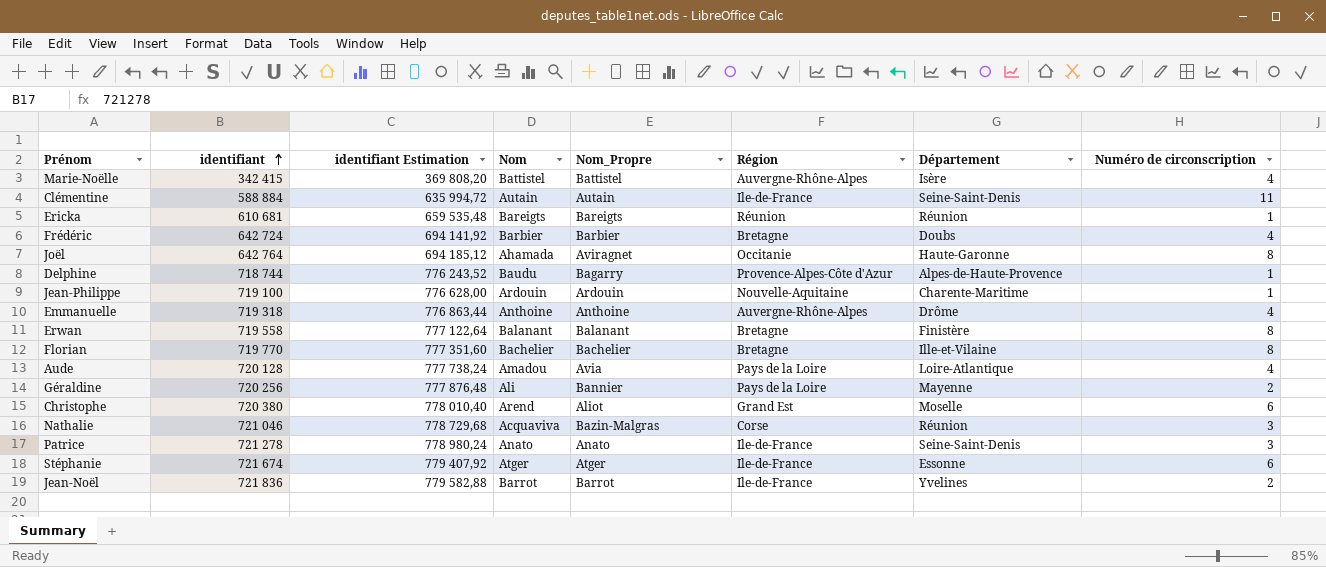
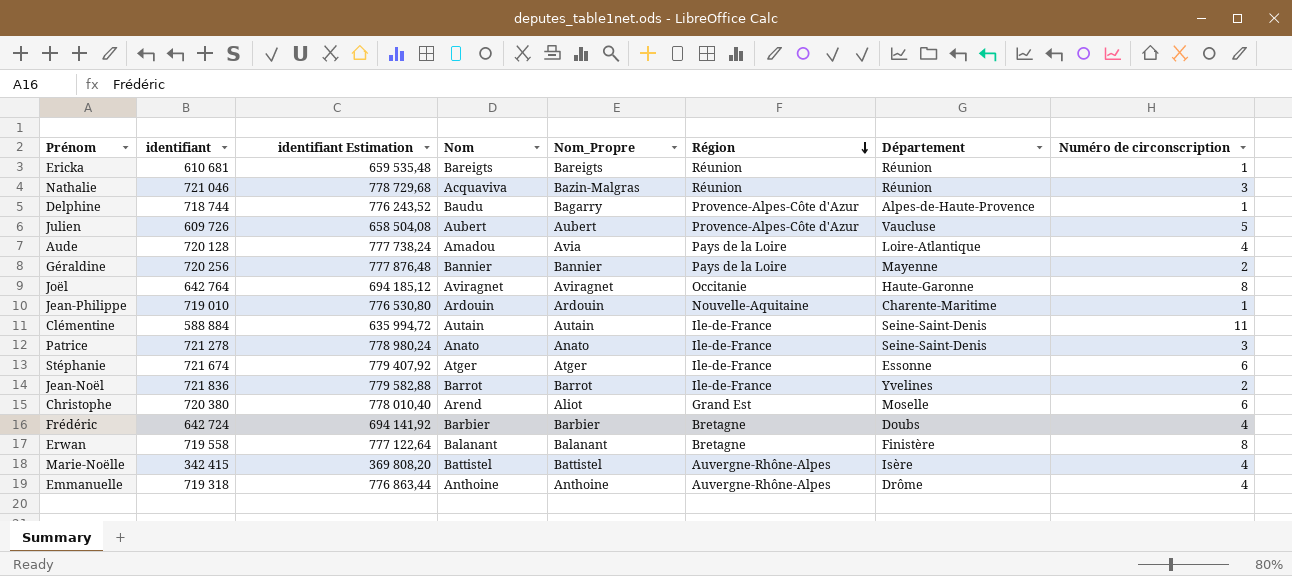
row order: identifiant ascending -> Région descending
row Florian: 719 770 | 777 351,60 | Bachelier | Bachelier | Bretagne | Ille-et-Vilaine | 8 -> none
Nathalie | Région: Corse -> Réunion
row Julien: none -> 609 726 | 658 504,08 | Aubert | Aubert | Provence-Alpes-Côte d'Azur | Vaucluse | 5
Géraldine | Nom: Ali -> Bannier
Joël | Nom: Ahamada -> Aviragnet
Jean-Philippe | identifiant: 719 100 -> 719 010
Jean-Philippe | identifiant Estimation: 776 628,00 -> 776 530,80

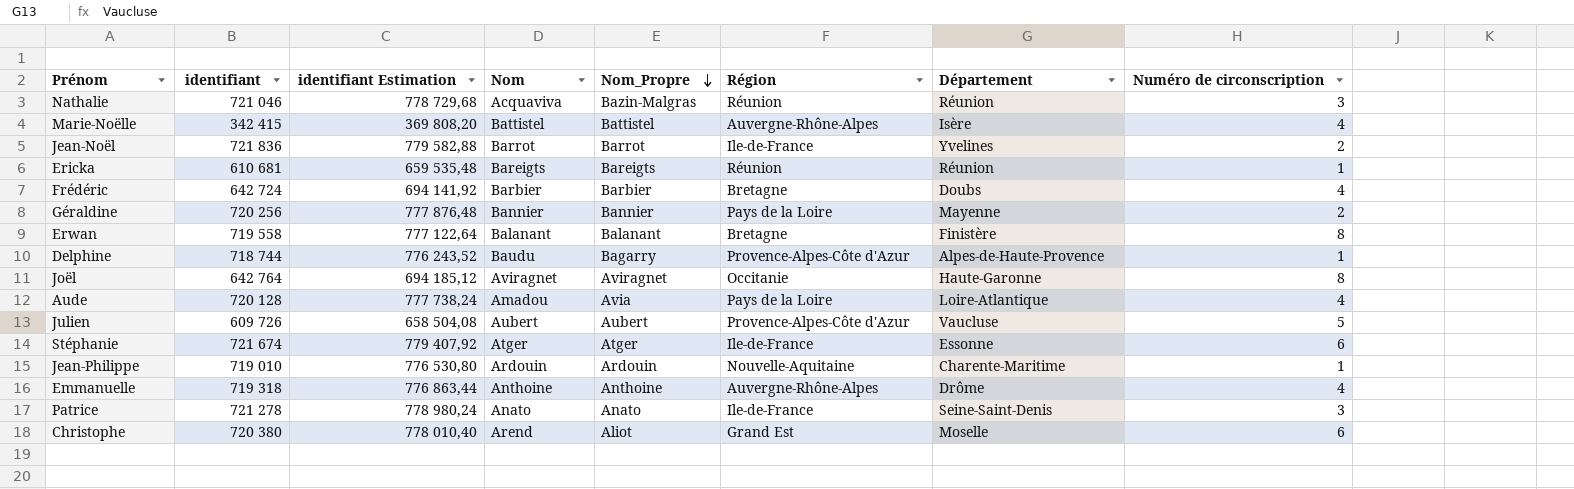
row order: Région descending -> Nom_Propre descending
row Clémentine: 588 884 | 635 994,72 | Autain | Autain | Ile-de-France | Seine-Saint-Denis | 11 -> none

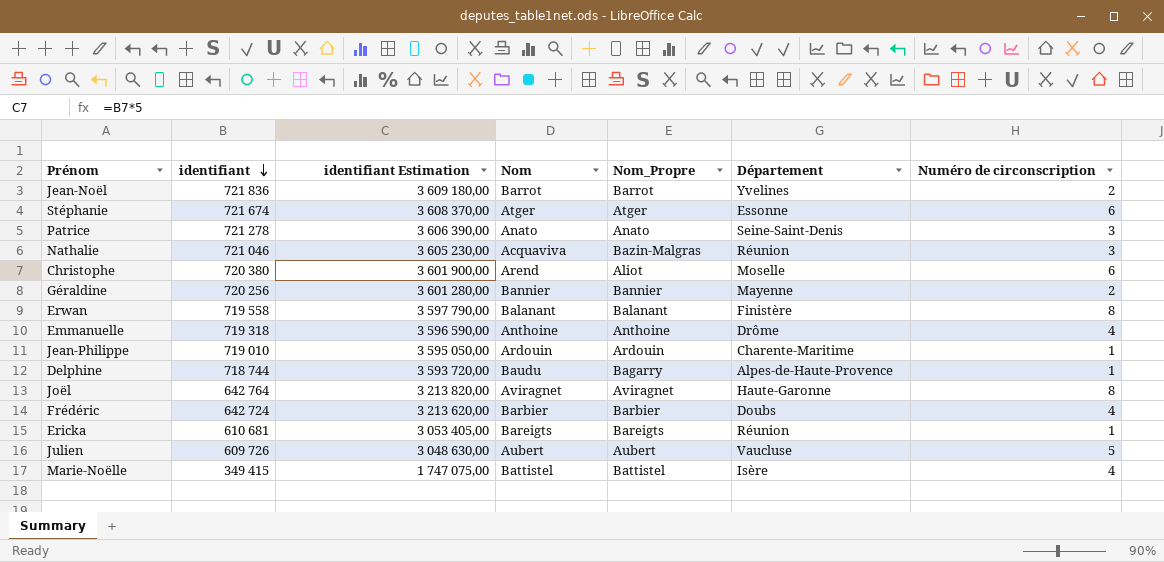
row order: Nom_Propre descending -> identifiant descending
column Région | position: 6 -> none
column identifiant Estimation | formula: [identifiant] * 1,08 -> [identifiant] * 5
row Aude: 720 128 | 777 738,24 | Amadou | Avia | Pays de la Loire | Loire-Atlantique | 4 -> none
Marie-Noëlle | identifiant: 342 415 -> 349 415

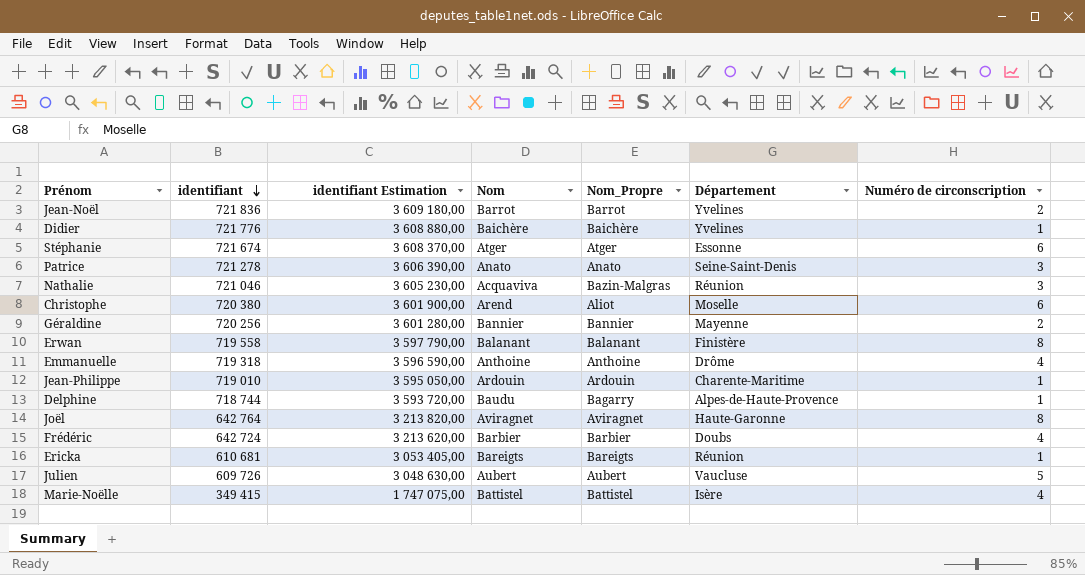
row Didier: none -> 721 776 | 3 608 880,00 | Baichère | Baichère | Yvelines | 1

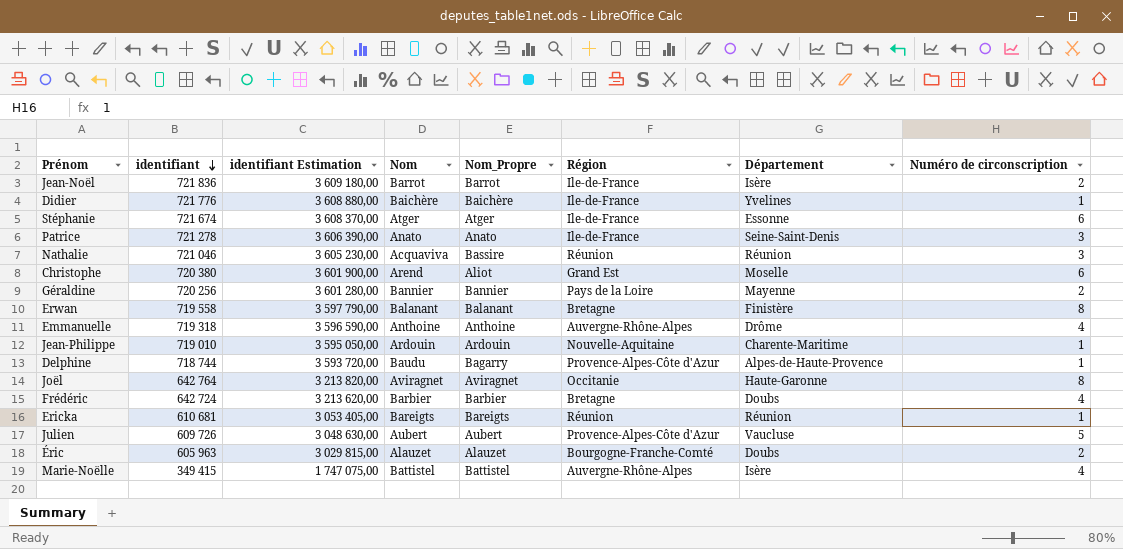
column Région | position: none -> 6
Jean-Noël | Département: Yvelines -> Isère
Nathalie | Nom_Propre: Bazin-Malgras -> Bassire
row Éric: none -> 605 963 | 3 029 815,00 | Alauzet | Alauzet | Bourgogne-Franche-Comté | Doubs | 2

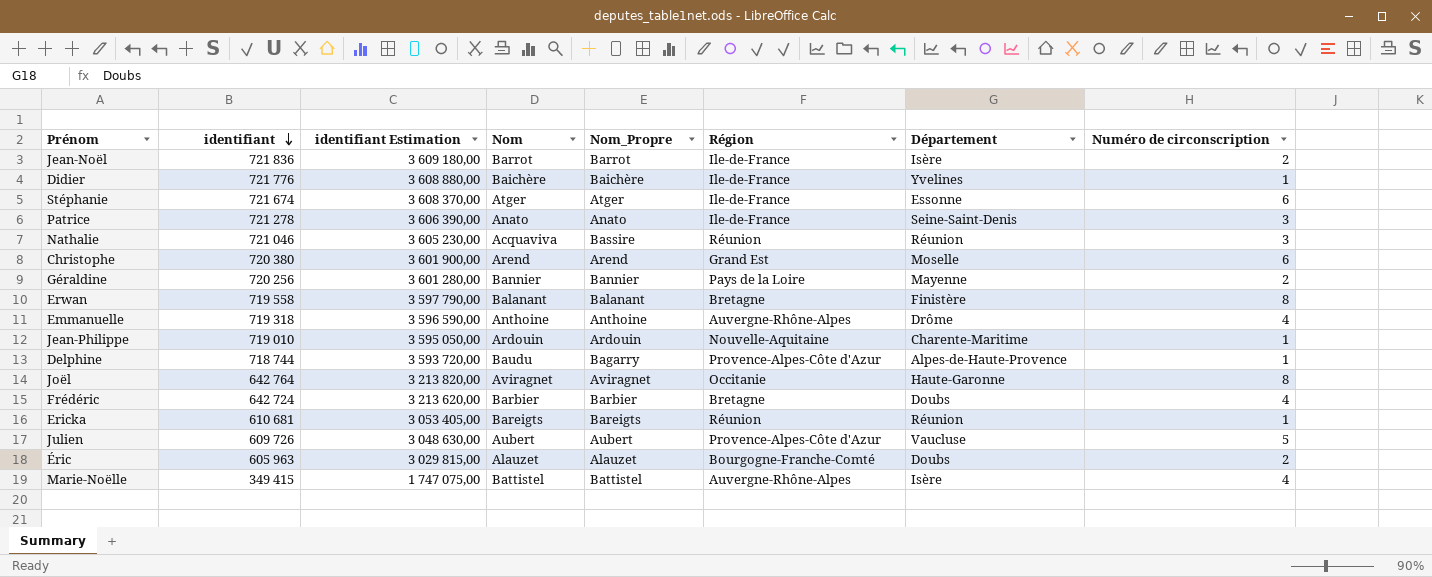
Christophe | Nom_Propre: Aliot -> Arend

